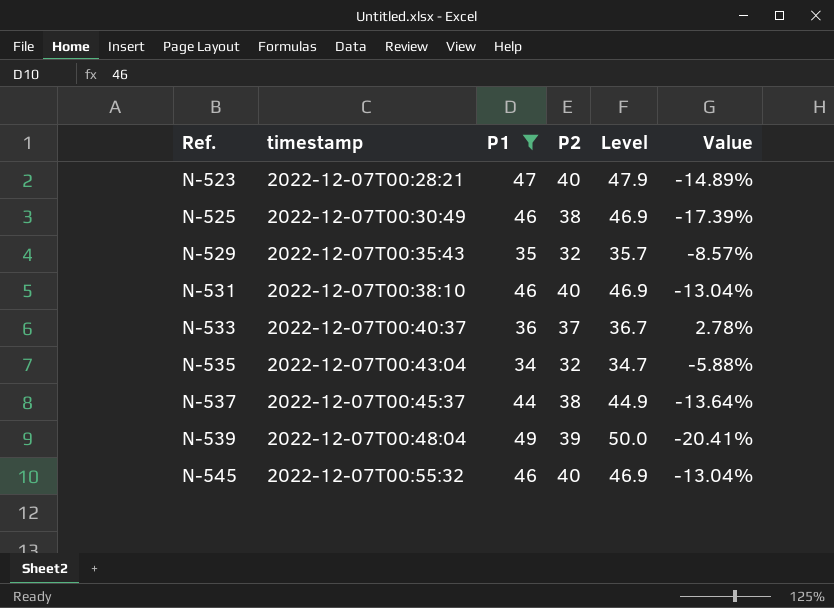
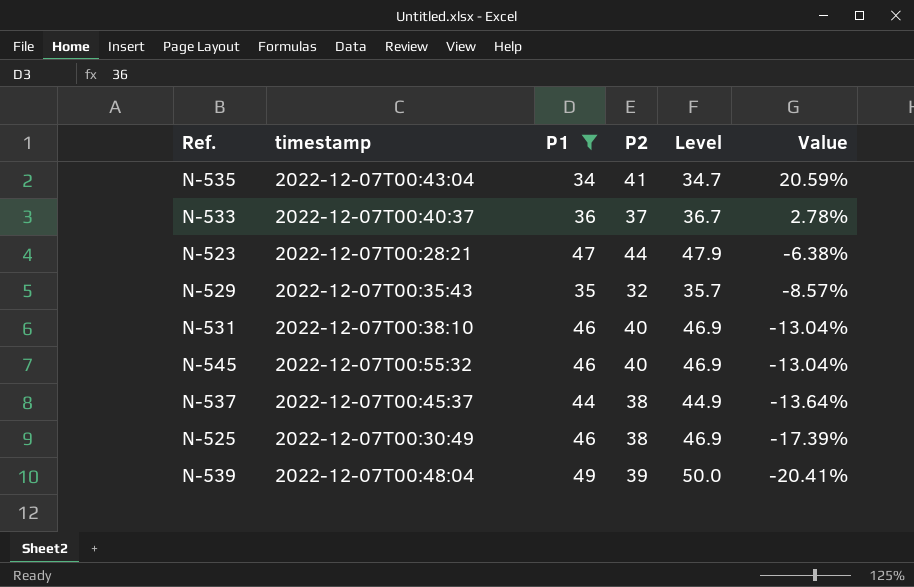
row order: Ref. ascending -> Value descending
N-535 | P2: 32 -> 41
N-535 | Value: -5.88% -> 20.59%
N-523 | P2: 40 -> 44
N-523 | Value: -14.89% -> -6.38%

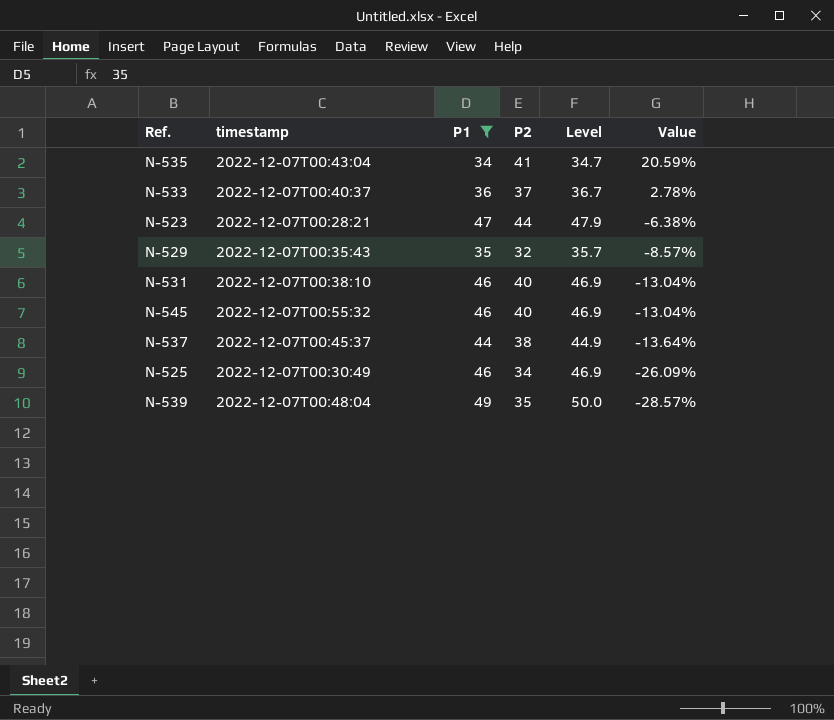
N-525 | P2: 38 -> 34
N-525 | Value: -17.39% -> -26.09%
N-539 | P2: 39 -> 35
N-539 | Value: -20.41% -> -28.57%

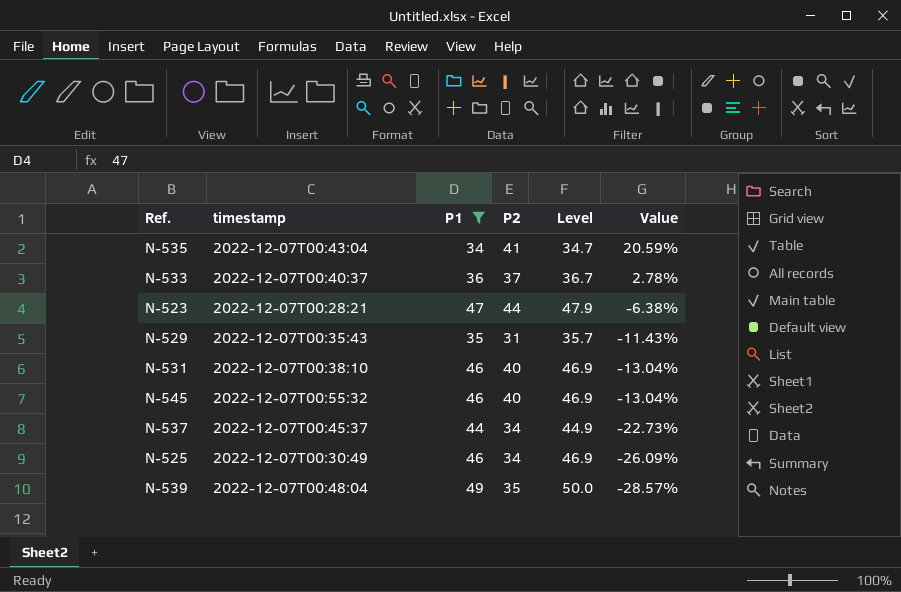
N-529 | P2: 32 -> 31
N-529 | Value: -8.57% -> -11.43%
N-537 | P2: 38 -> 34
N-537 | Value: -13.64% -> -22.73%

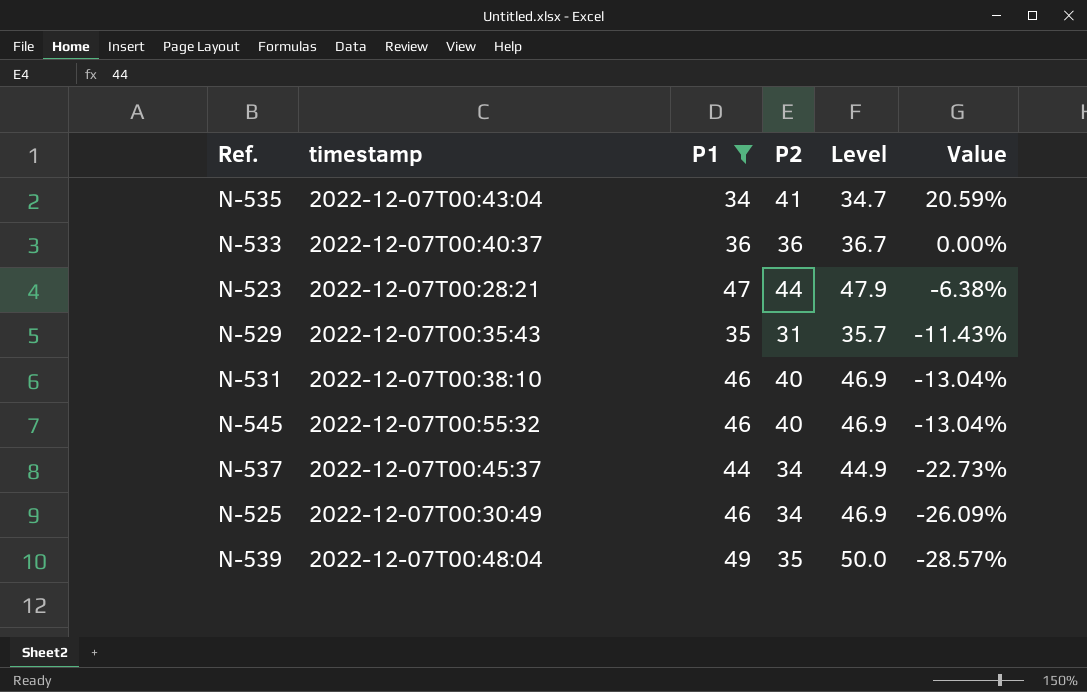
N-533 | P2: 37 -> 36
N-533 | Value: 2.78% -> 0.00%

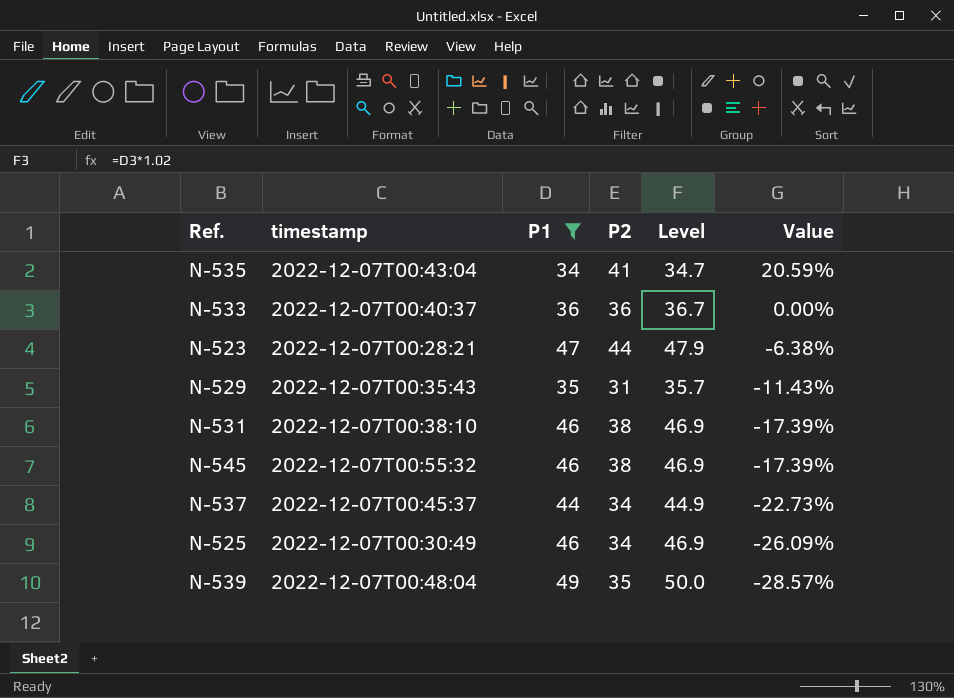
N-531 | P2: 40 -> 38
N-531 | Value: -13.04% -> -17.39%
N-545 | P2: 40 -> 38
N-545 | Value: -13.04% -> -17.39%

